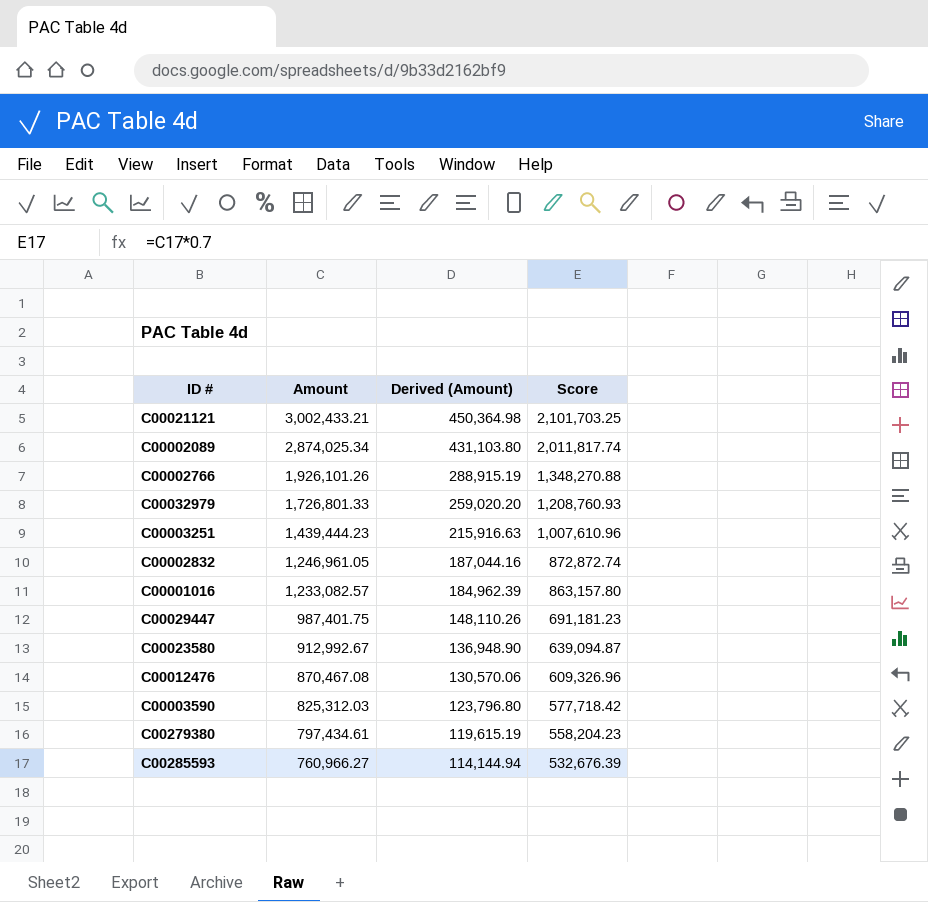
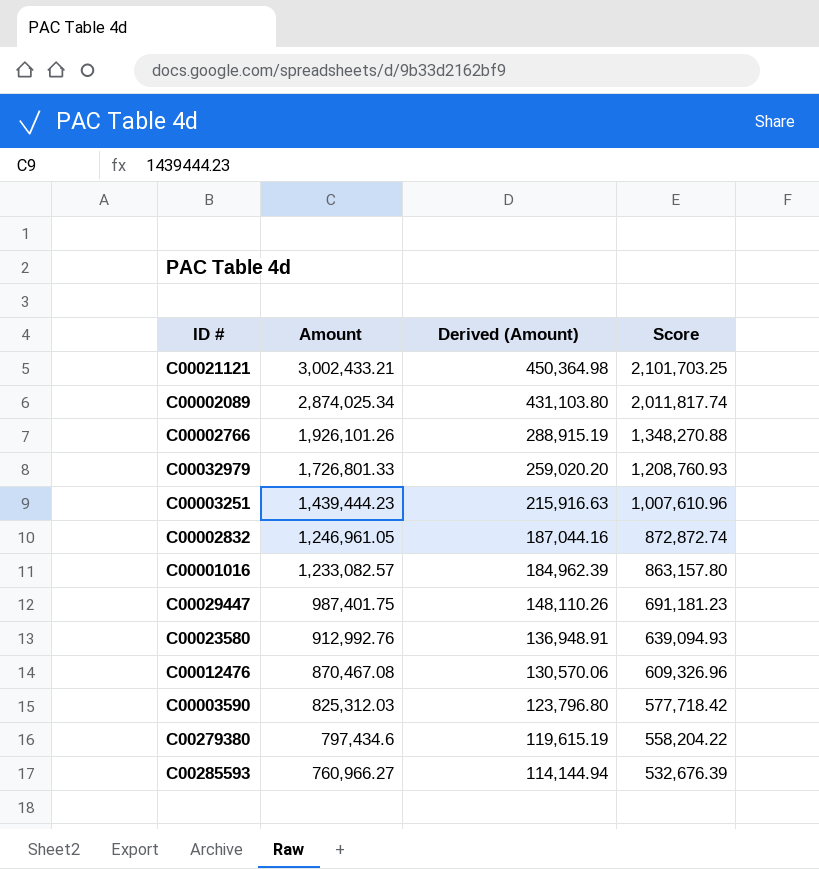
C00023580 | Amount: 912,992.67 -> 912,992.76
C00023580 | Derived (Amount): 136,948.90 -> 136,948.91
C00023580 | Score: 639,094.87 -> 639,094.93
C00279380 | Amount: 797,434.61 -> 797,434.6
C00279380 | Score: 558,204.23 -> 558,204.22

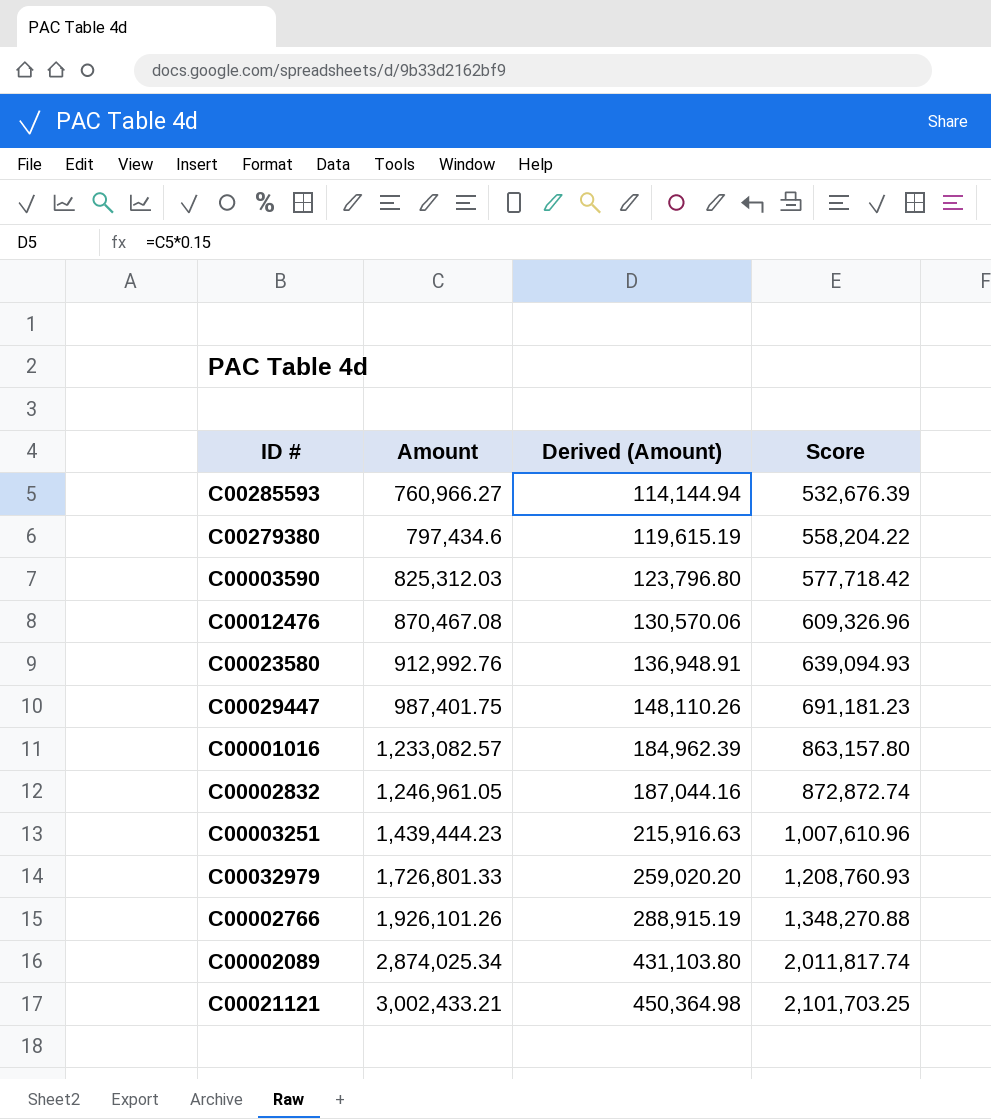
row order: Amount descending -> Amount ascending

